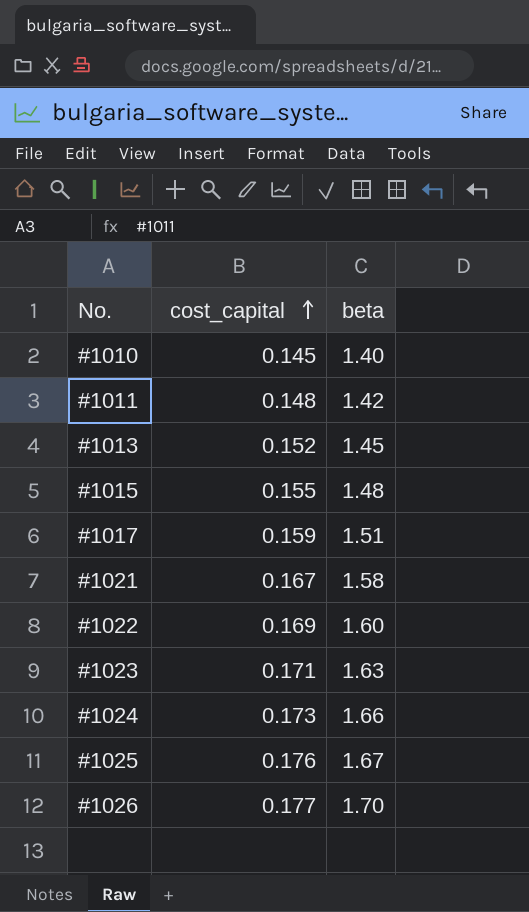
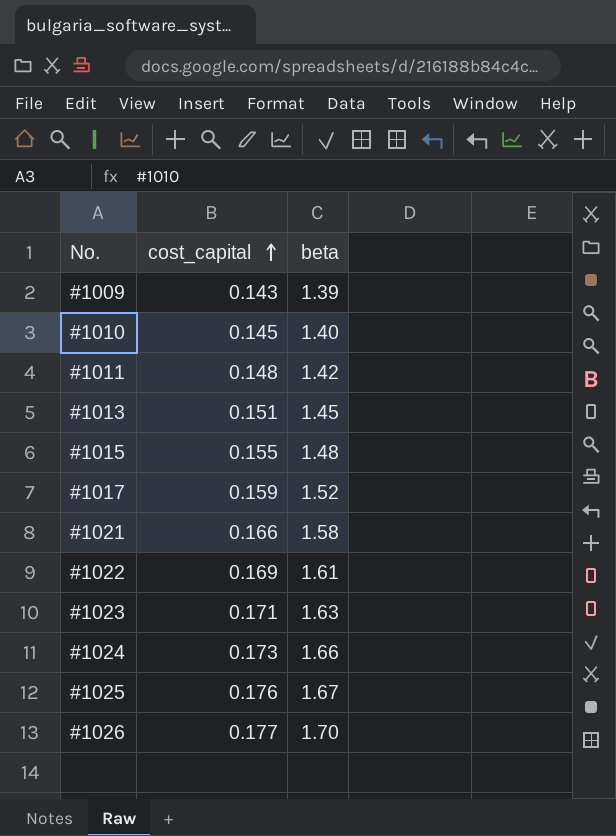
row #1009: none -> 0.143 | 1.39
#1013 | cost_capital: 0.152 -> 0.151
#1017 | beta: 1.51 -> 1.52
#1021 | cost_capital: 0.167 -> 0.166
#1022 | beta: 1.60 -> 1.61

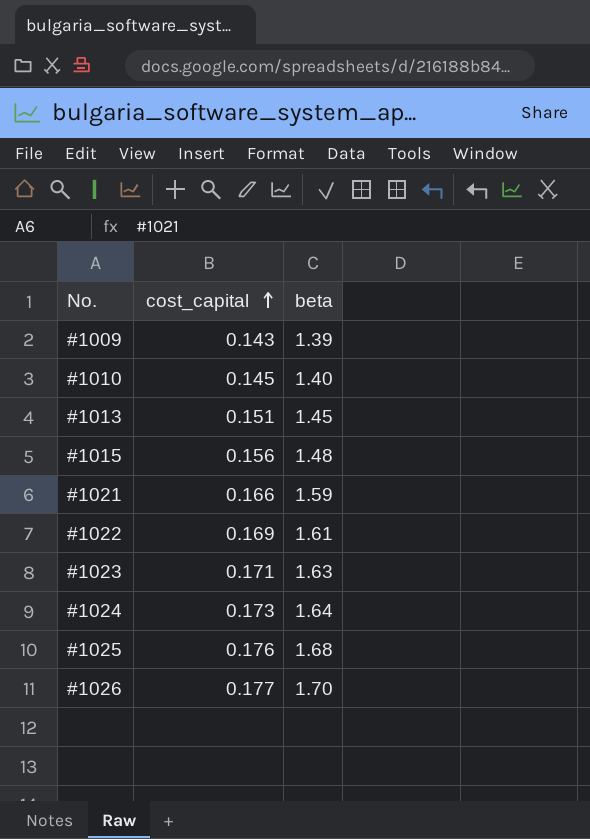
row #1011: 0.148 | 1.42 -> none
row #1017: 0.159 | 1.52 -> none
#1015 | cost_capital: 0.155 -> 0.156
#1021 | beta: 1.58 -> 1.59
#1024 | beta: 1.66 -> 1.64
#1025 | beta: 1.67 -> 1.68

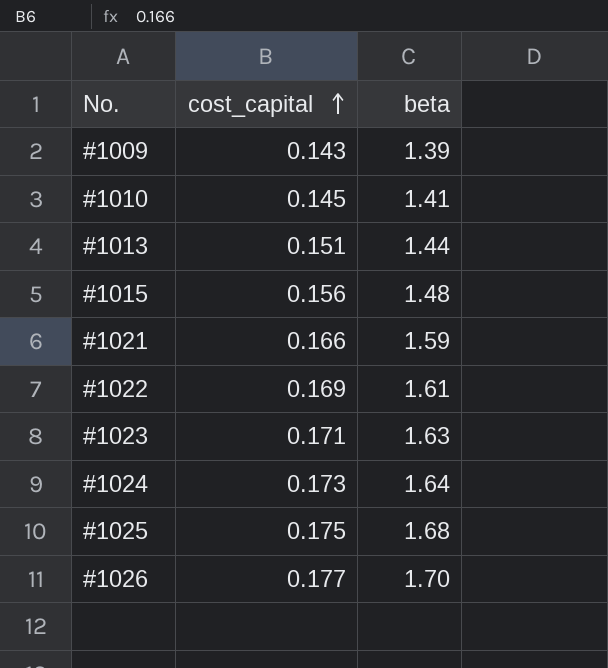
#1010 | beta: 1.40 -> 1.41
#1013 | beta: 1.45 -> 1.44
#1025 | cost_capital: 0.176 -> 0.175

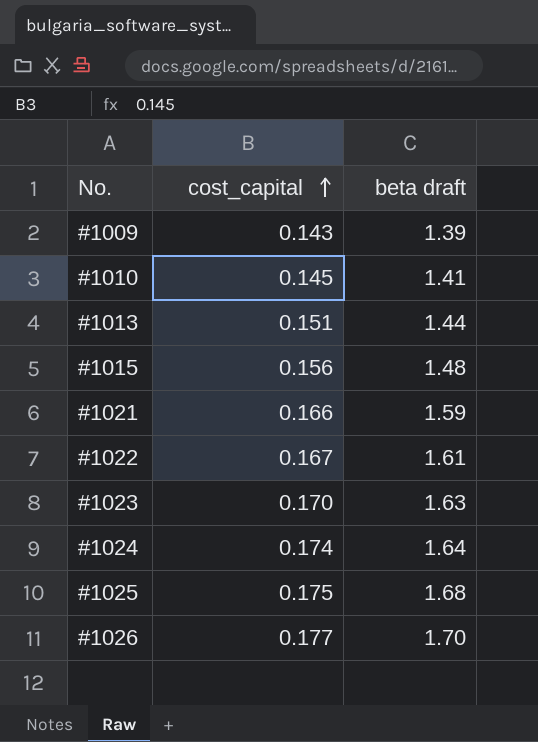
column name: beta -> beta draft
#1022 | cost_capital: 0.169 -> 0.167
#1023 | cost_capital: 0.171 -> 0.170
#1024 | cost_capital: 0.173 -> 0.174

